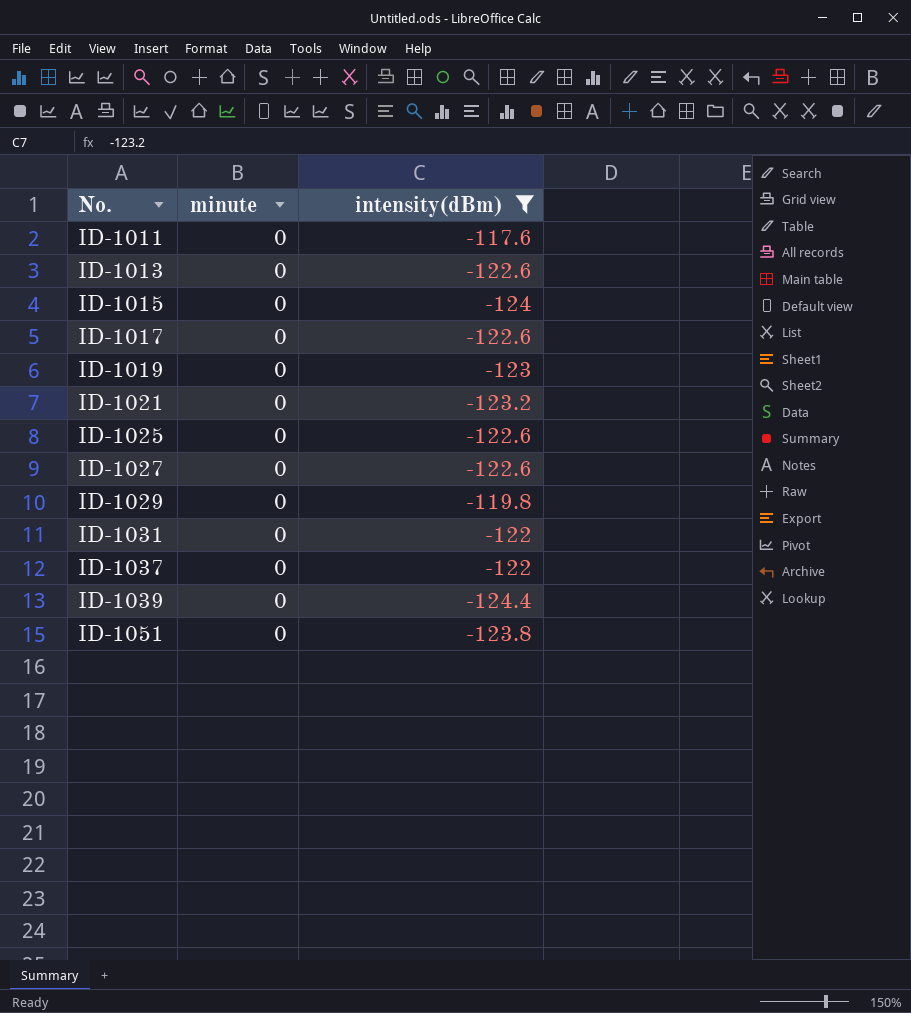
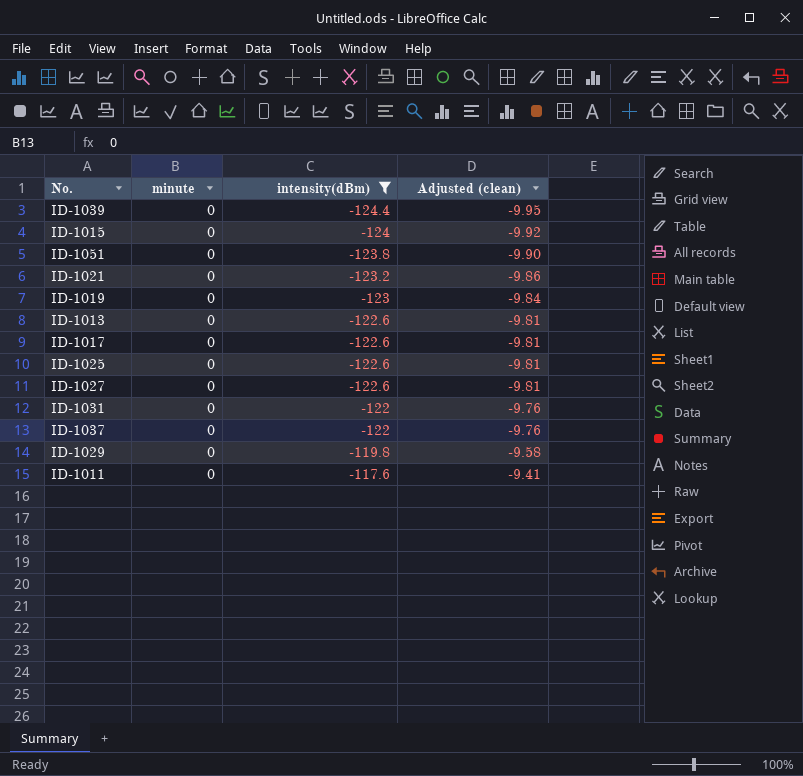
row order: No. ascending -> intensity(dBm) ascending
column Adjusted (clean) | formula: none -> [intensity(dBm)] * 0.08

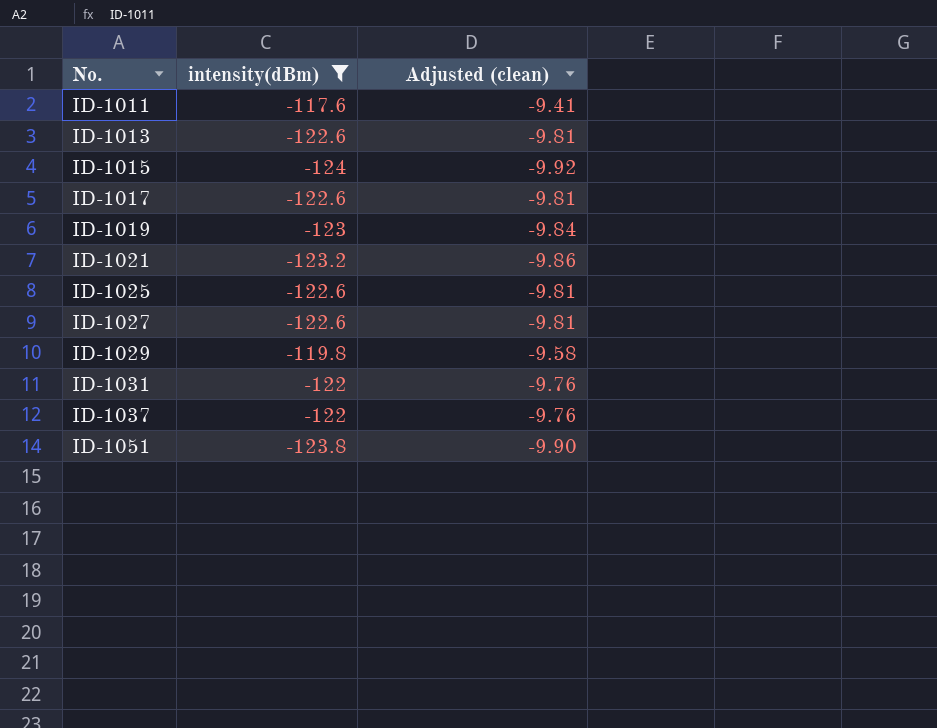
row order: intensity(dBm) ascending -> No. ascending
column minute | position: 2 -> none
row ID-1039: 0 | -124.4 | -9.95 -> none

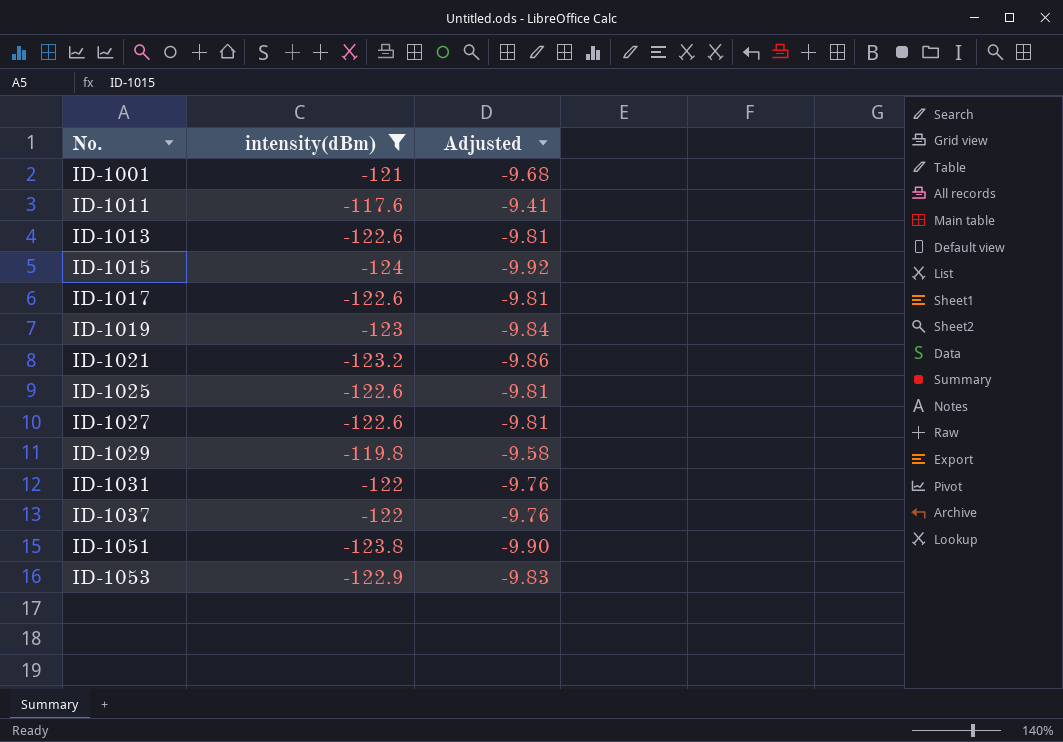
column name: Adjusted (clean) -> Adjusted
row ID-1001: none -> -121 | -9.68
row ID-1053: none -> -122.9 | -9.83

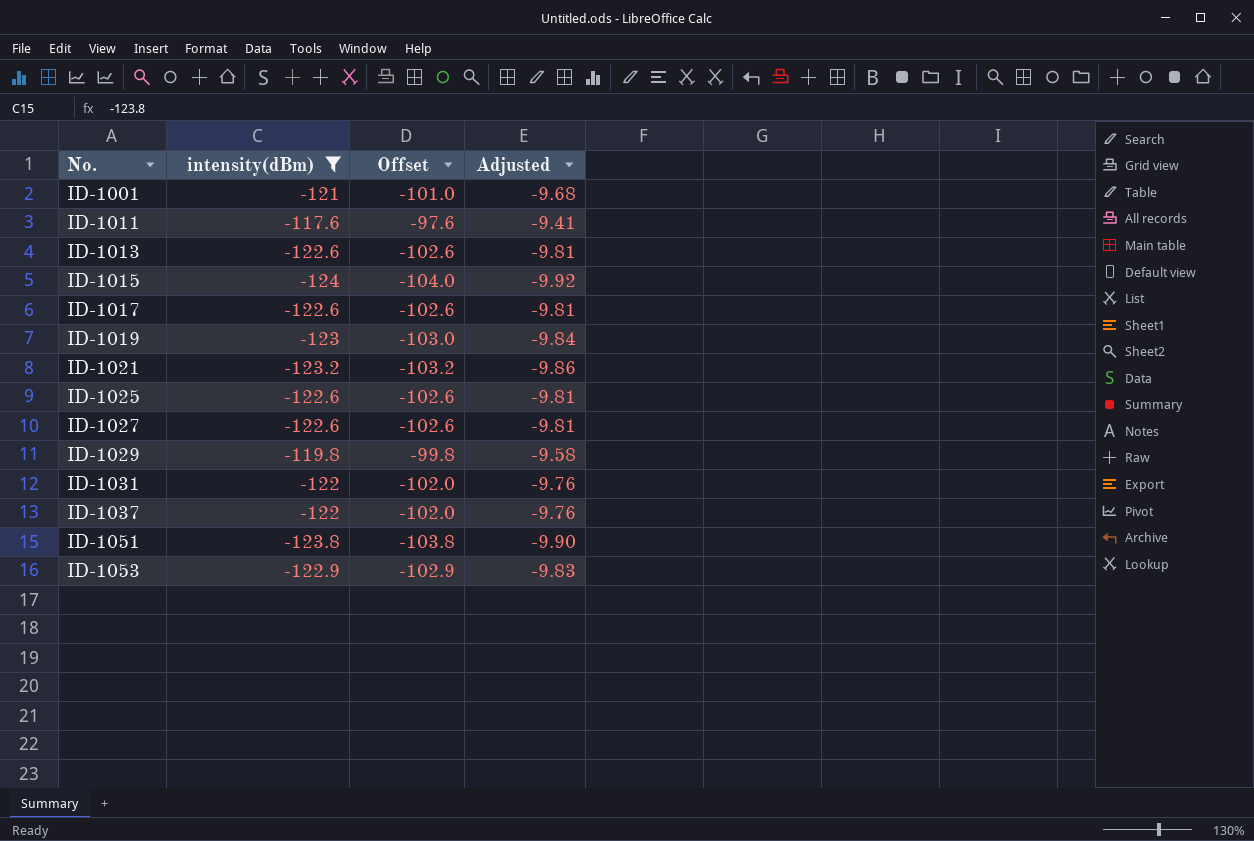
column Offset | formula: none -> [intensity(dBm)] + 20

